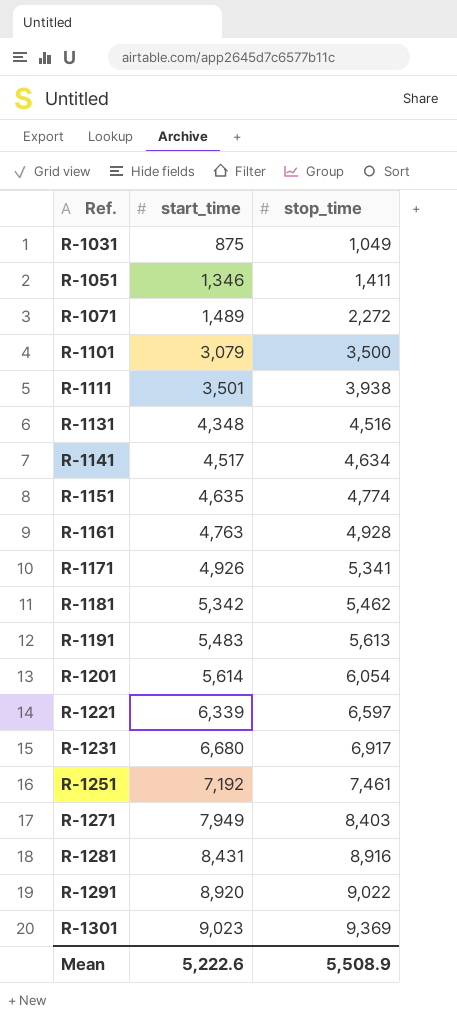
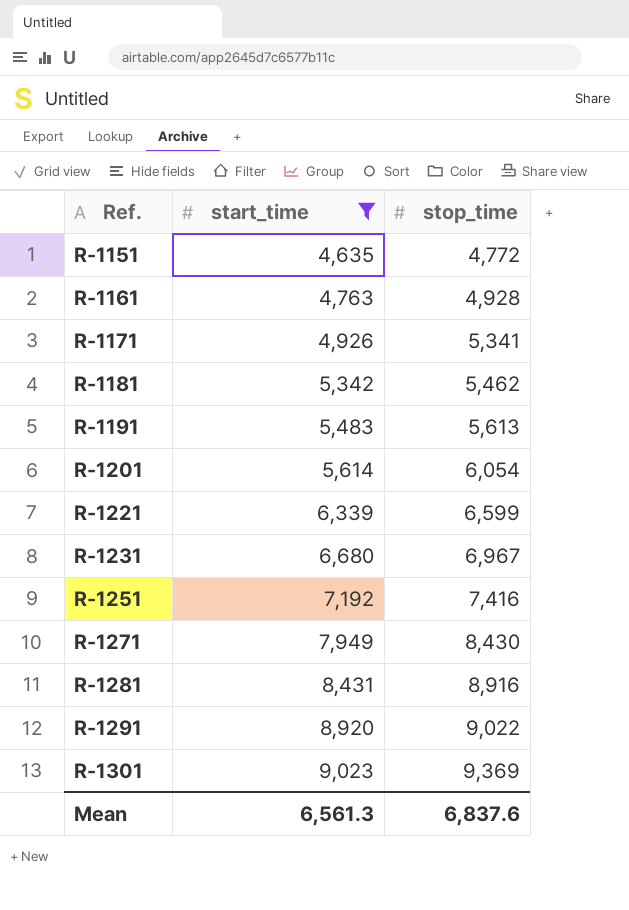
filter: none -> start_time >= 4,635
R-1151 | stop_time: 4,774 -> 4,772
R-1221 | stop_time: 6,597 -> 6,599
R-1231 | stop_time: 6,917 -> 6,967
R-1251 | stop_time: 7,461 -> 7,416
R-1271 | stop_time: 8,403 -> 8,430
Mean | start_time: 5,222.6 -> 6,561.3
Mean | stop_time: 5,508.9 -> 6,837.6

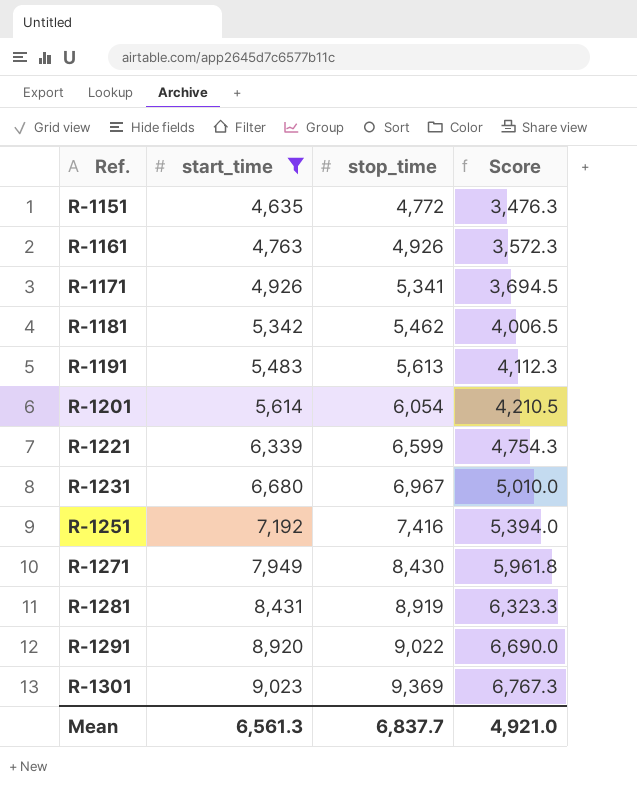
column Score | formula: none -> [start_time] * 0.75
R-1161 | stop_time: 4,928 -> 4,926
R-1281 | stop_time: 8,916 -> 8,919
Mean | stop_time: 6,837.6 -> 6,837.7

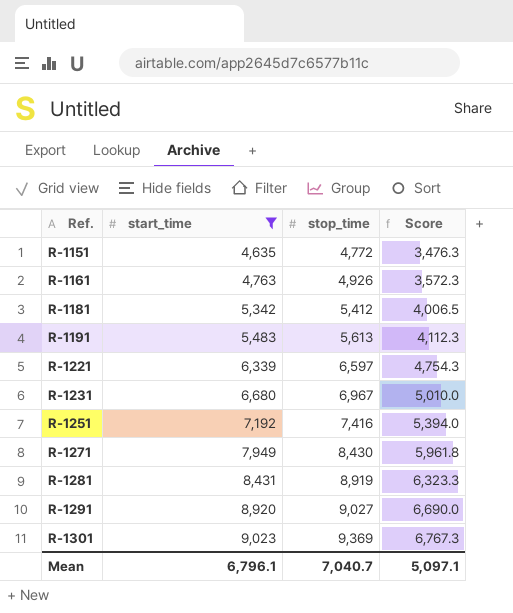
row R-1171: 4,926 | 5,341 | 3,694.5 -> none
row R-1201: 5,614 | 6,054 | 4,210.5 -> none
R-1181 | stop_time: 5,462 -> 5,412
R-1221 | stop_time: 6,599 -> 6,597
R-1291 | stop_time: 9,022 -> 9,027
Mean | start_time: 6,561.3 -> 6,796.1
Mean | stop_time: 6,837.7 -> 7,040.7
Mean | Score: 4,921.0 -> 5,097.1

